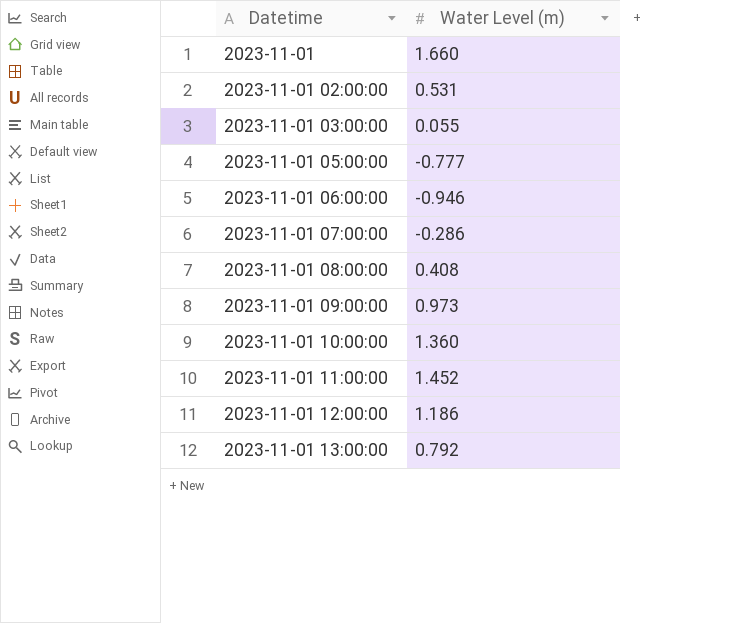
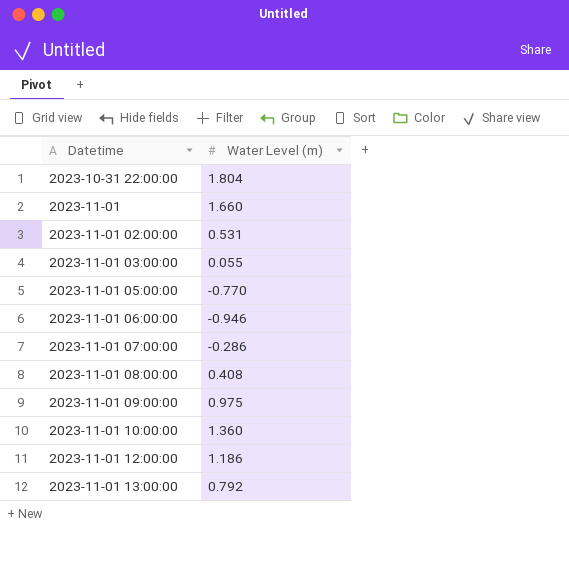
row 2023-11-01 11:00:00: 1.452 -> none
row 2023-10-31 22:00:00: none -> 1.804
2023-11-01 05:00:00 | Water Level (m): -0.777 -> -0.770
2023-11-01 09:00:00 | Water Level (m): 0.973 -> 0.975

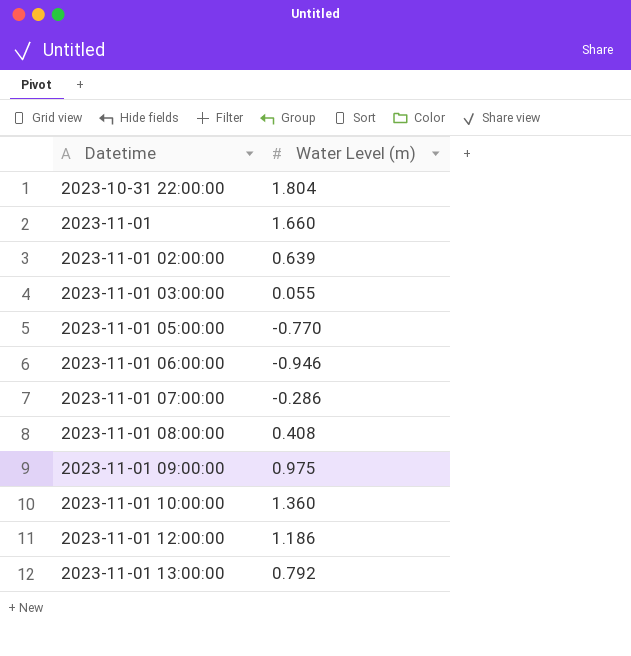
2023-11-01 02:00:00 | Water Level (m): 0.531 -> 0.639

